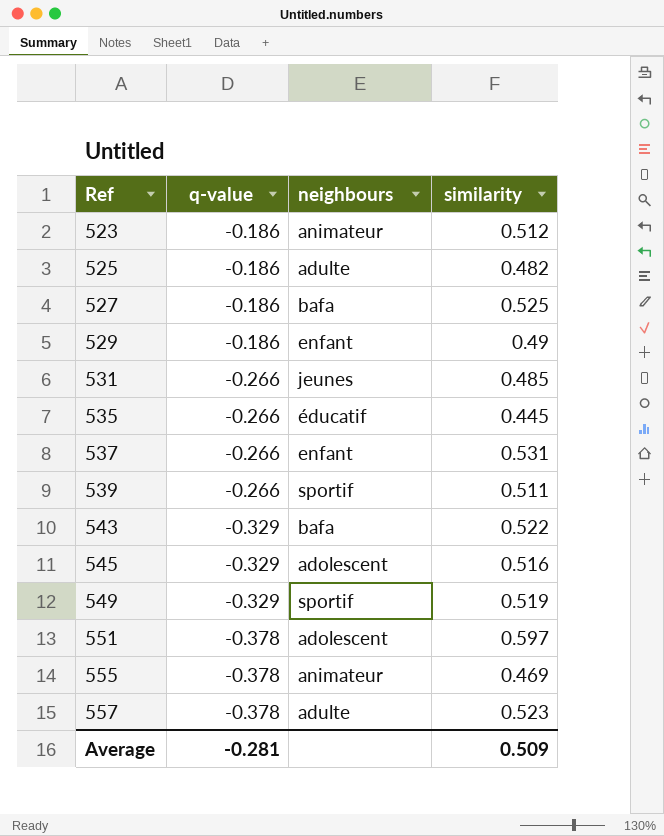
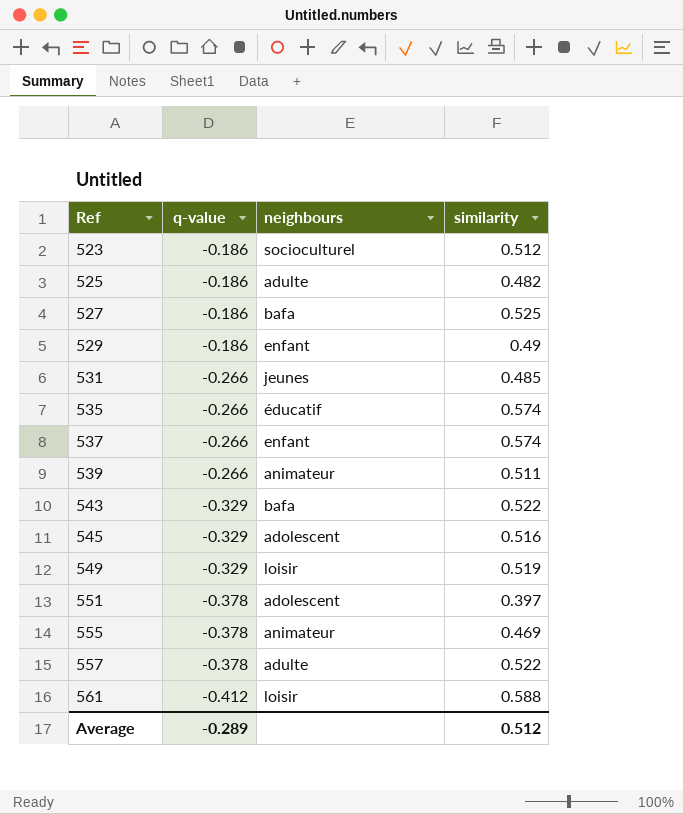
523 | neighbours: animateur -> socioculturel
535 | similarity: 0.445 -> 0.574
537 | similarity: 0.531 -> 0.574
539 | neighbours: sportif -> animateur
549 | neighbours: sportif -> loisir
551 | similarity: 0.597 -> 0.397
557 | similarity: 0.523 -> 0.522
row 561: none -> -0.412 | loisir | 0.588
Average | q-value: -0.281 -> -0.289
Average | similarity: 0.509 -> 0.512

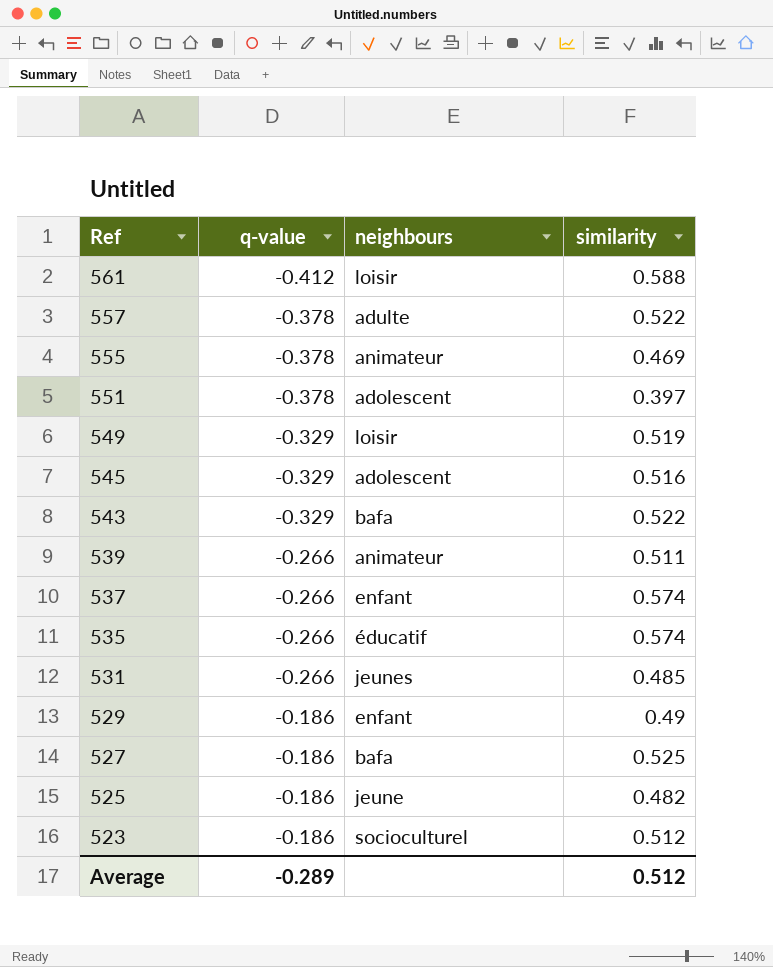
row order: Ref ascending -> Ref descending
525 | neighbours: adulte -> jeune

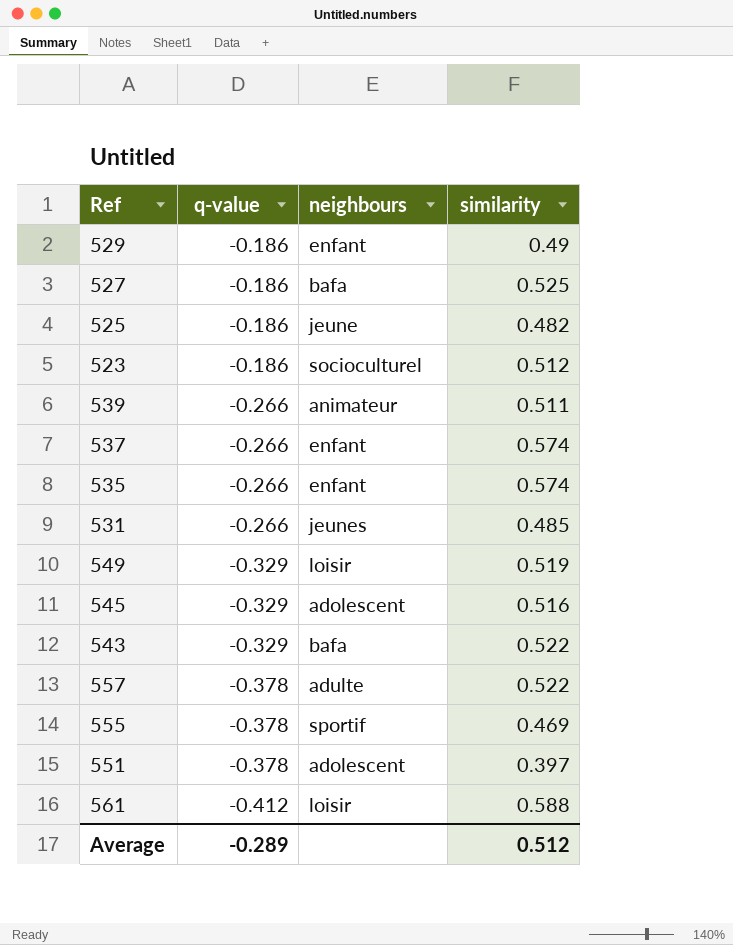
row order: Ref descending -> q-value descending
535 | neighbours: éducatif -> enfant
555 | neighbours: animateur -> sportif

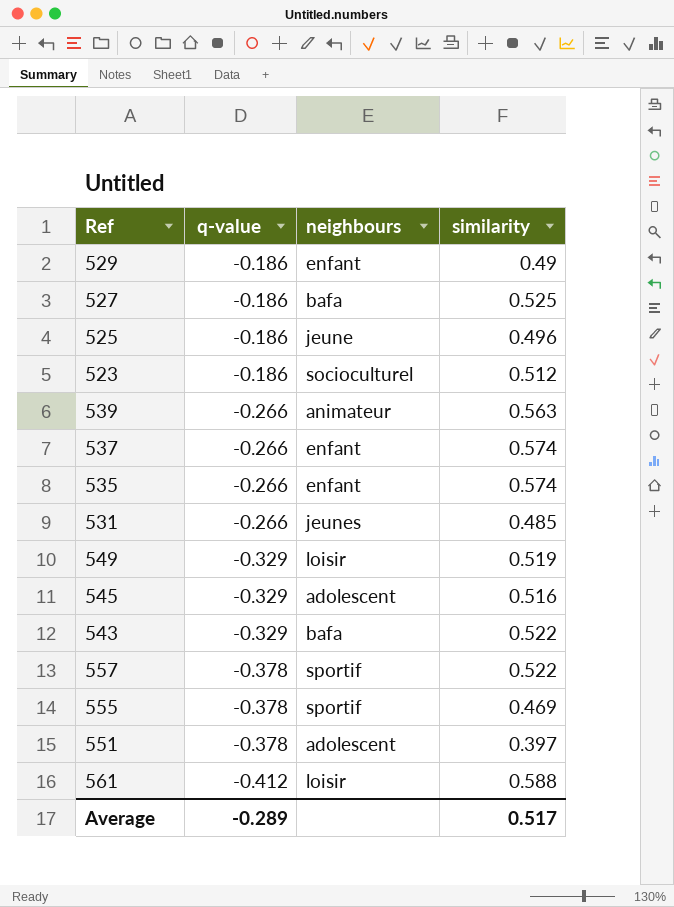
525 | similarity: 0.482 -> 0.496
539 | similarity: 0.511 -> 0.563
557 | neighbours: adulte -> sportif
Average | similarity: 0.512 -> 0.517

